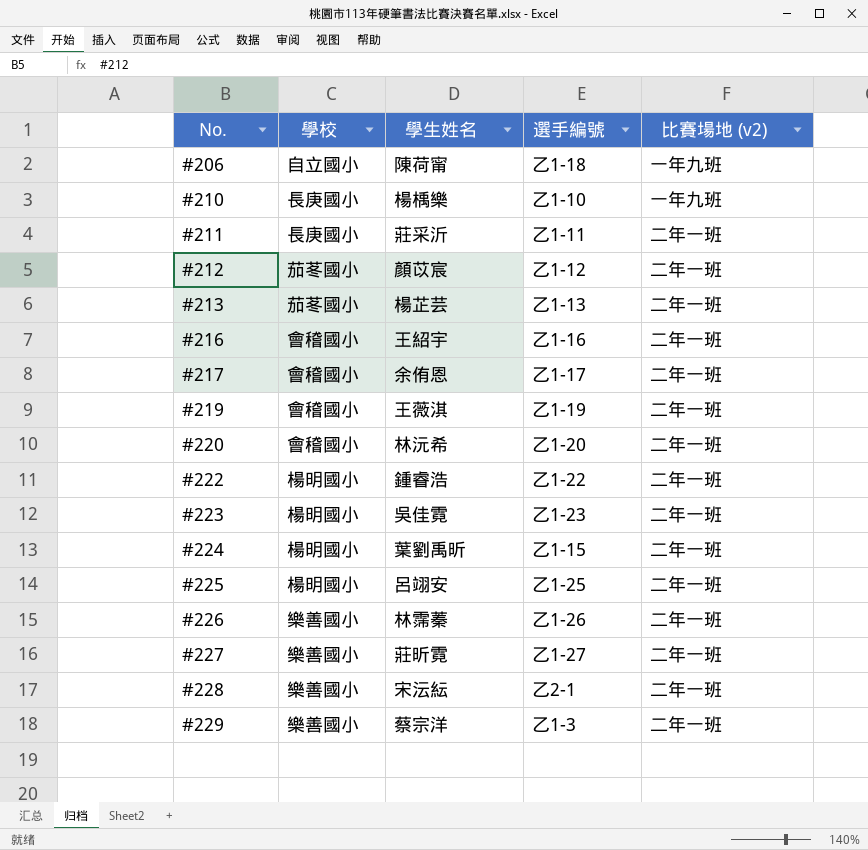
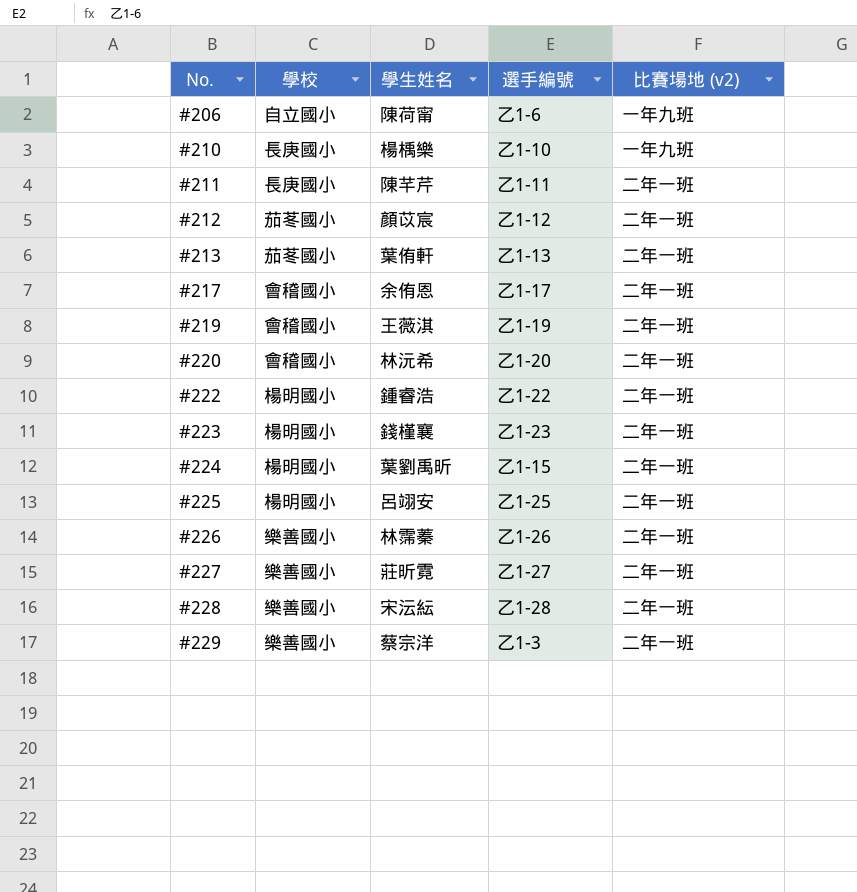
row #216: 會稽國小 | 王紹宇 | 乙1-16 | 二年一班 -> none
#206 | 選手編號: 乙1-18 -> 乙1-6
#211 | 學生姓名: 莊采沂 -> 陳芊芹
#213 | 學生姓名: 楊芷芸 -> 葉侑軒
#223 | 學生姓名: 吳佳霓 -> 錢槿襄
#228 | 選手編號: 乙2-1 -> 乙1-28

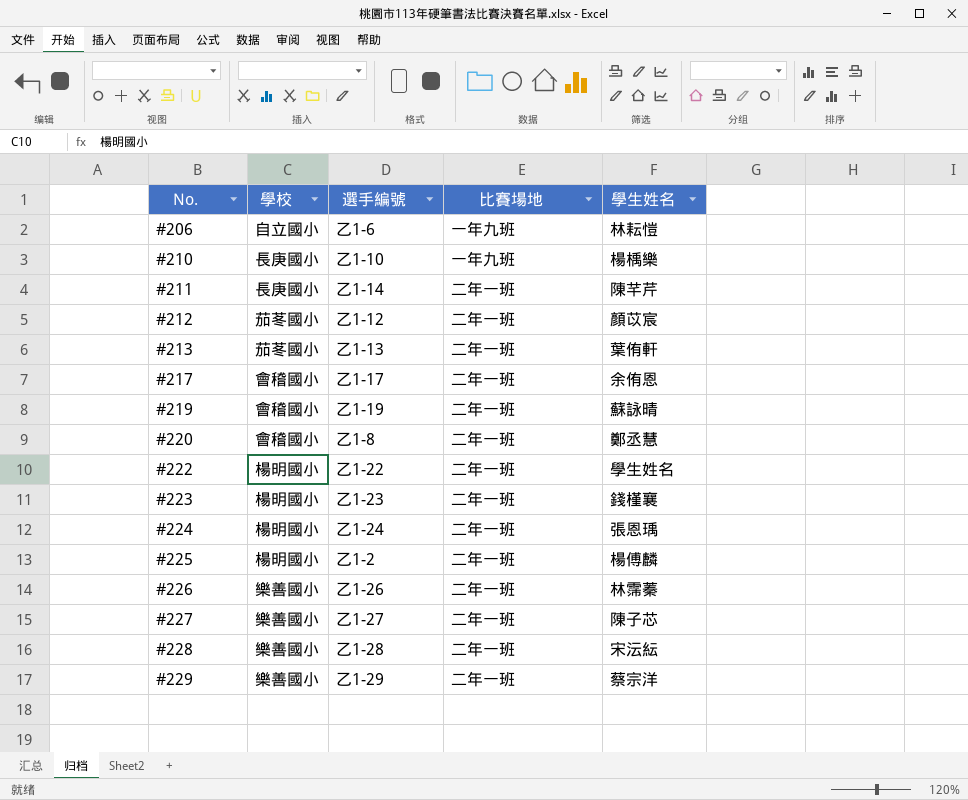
column name: 比賽場地 (v2) -> 比賽場地
column 學生姓名 | position: 3 -> 5
#206 | 學生姓名: 陳荷甯 -> 林耘愷
#211 | 選手編號: 乙1-11 -> 乙1-14
#219 | 學生姓名: 王薇淇 -> 蘇詠晴
#220 | 選手編號: 乙1-20 -> 乙1-8
#220 | 學生姓名: 林沅希 -> 鄭丞慧
#222 | 學生姓名: 鍾睿浩 -> 學生姓名
#224 | 選手編號: 乙1-15 -> 乙1-24
#224 | 學生姓名: 葉劉禹昕 -> 張恩瑀
#225 | 選手編號: 乙1-25 -> 乙1-2
#225 | 學生姓名: 呂翊安 -> 楊傅麟
#227 | 學生姓名: 莊昕霓 -> 陳子芯
#229 | 選手編號: 乙1-3 -> 乙1-29

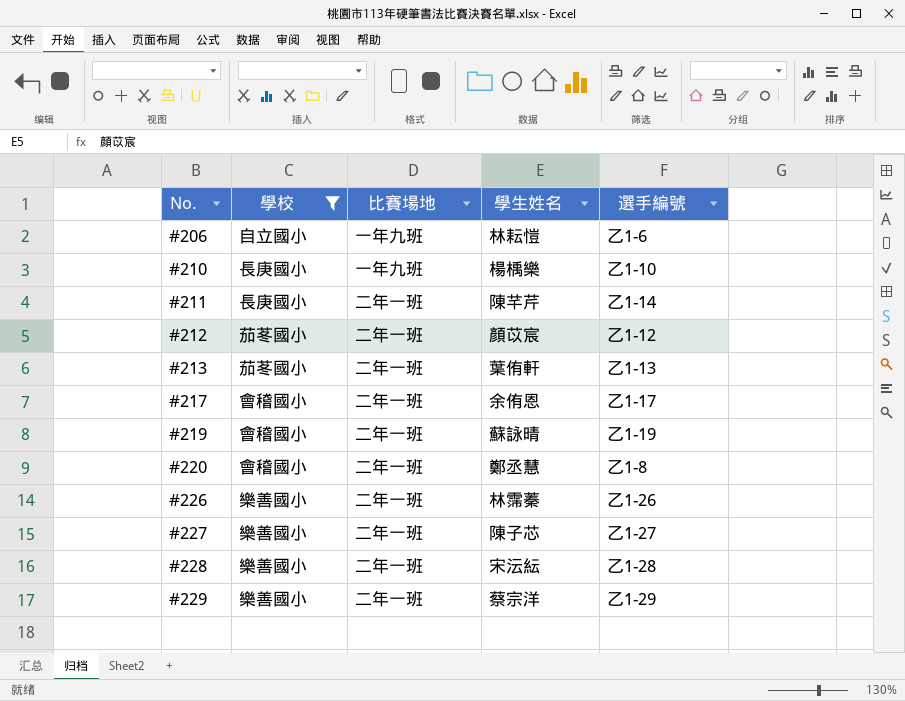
filter: none -> 學校 != 楊明國小
column 選手編號 | position: 3 -> 5

